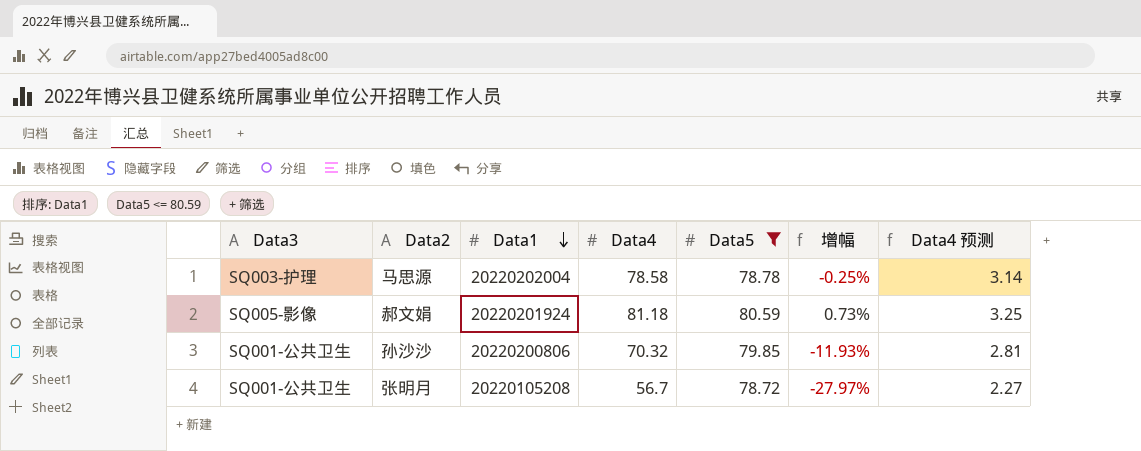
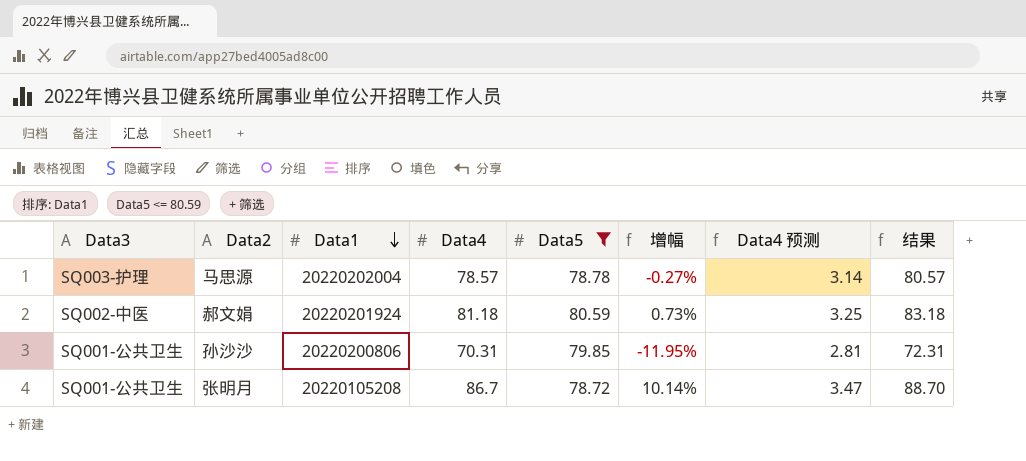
column 结果 | formula: none -> [Data4] + 2
马思源 | Data4: 78.58 -> 78.57
马思源 | 增幅: -0.25% -> -0.27%
郝文娟 | Data3: SQ005-影像 -> SQ002-中医
孙沙沙 | Data4: 70.32 -> 70.31
孙沙沙 | 增幅: -11.93% -> -11.95%
张明月 | Data4: 56.7 -> 86.7
张明月 | 增幅: -27.97% -> 10.14%
张明月 | Data4 预测: 2.27 -> 3.47

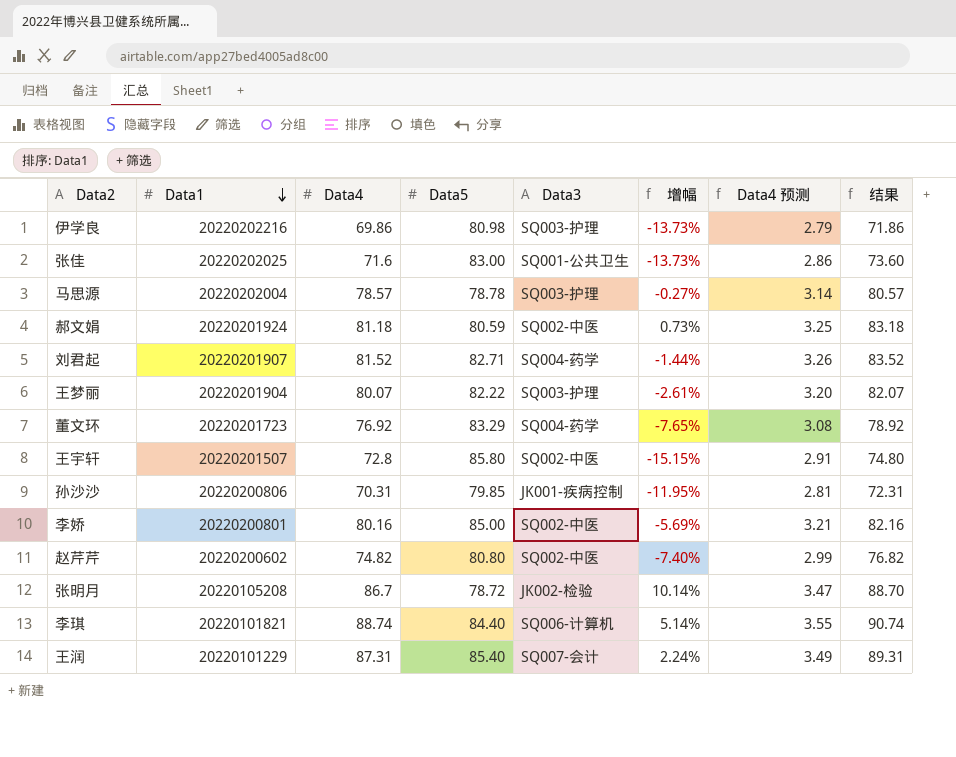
filter: Data5 <= 80.59 -> none
column Data3 | position: 1 -> 5
孙沙沙 | Data3: SQ001-公共卫生 -> JK001-疾病控制
张明月 | Data3: SQ001-公共卫生 -> JK002-检验

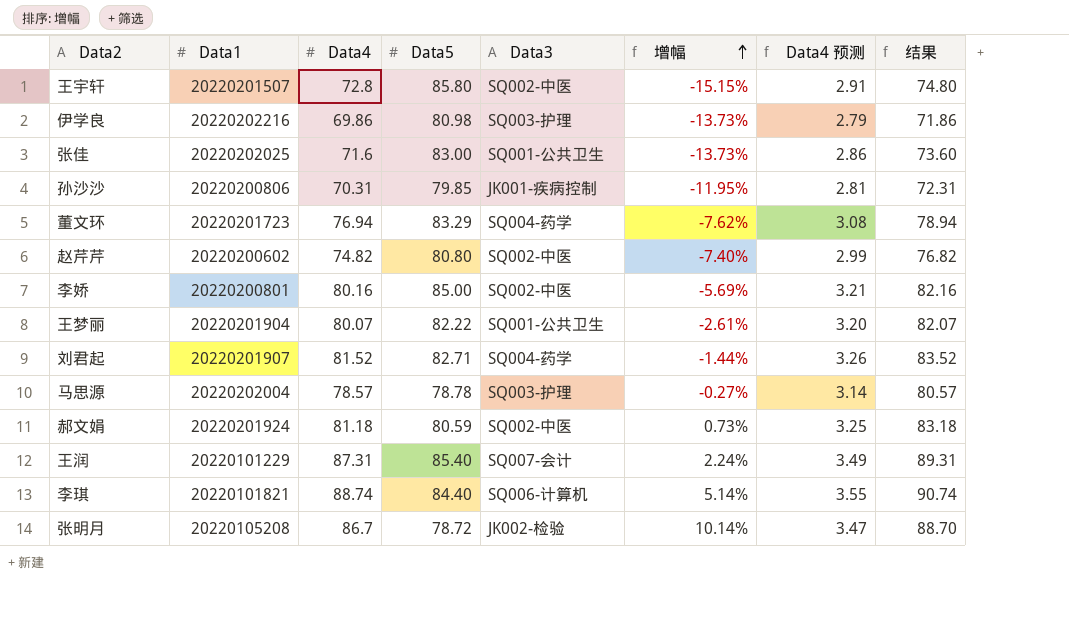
row order: Data1 descending -> 增幅 ascending
董文环 | Data4: 76.92 -> 76.94
董文环 | 增幅: -7.65% -> -7.62%
董文环 | 结果: 78.92 -> 78.94
王梦丽 | Data3: SQ003-护理 -> SQ001-公共卫生

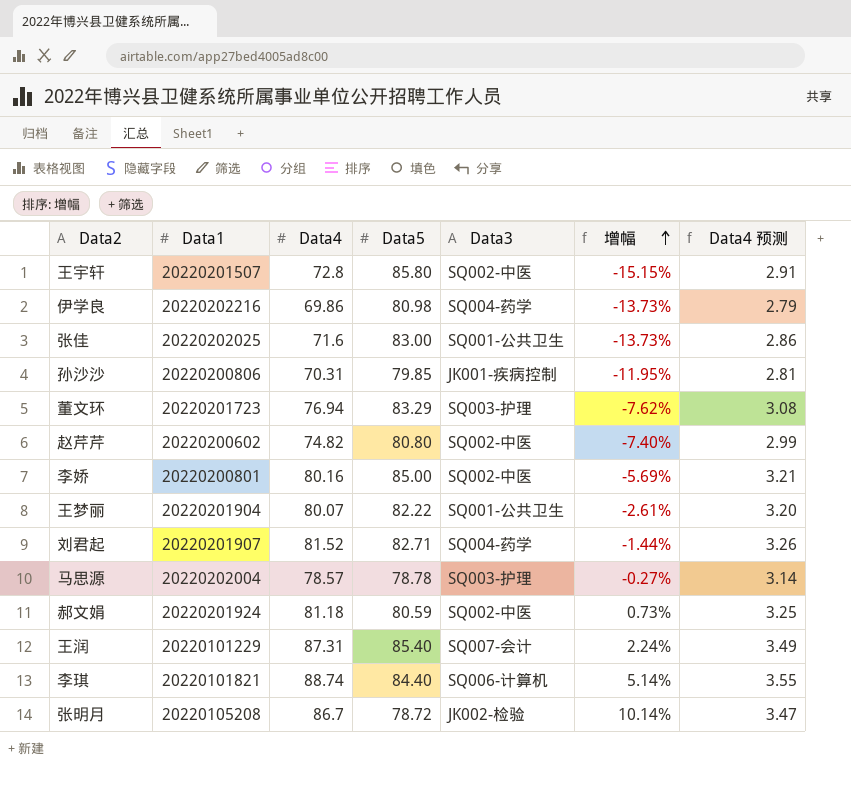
column 结果 | formula: [Data4] + 2 -> none
伊学良 | Data3: SQ003-护理 -> SQ004-药学
董文环 | Data3: SQ004-药学 -> SQ003-护理

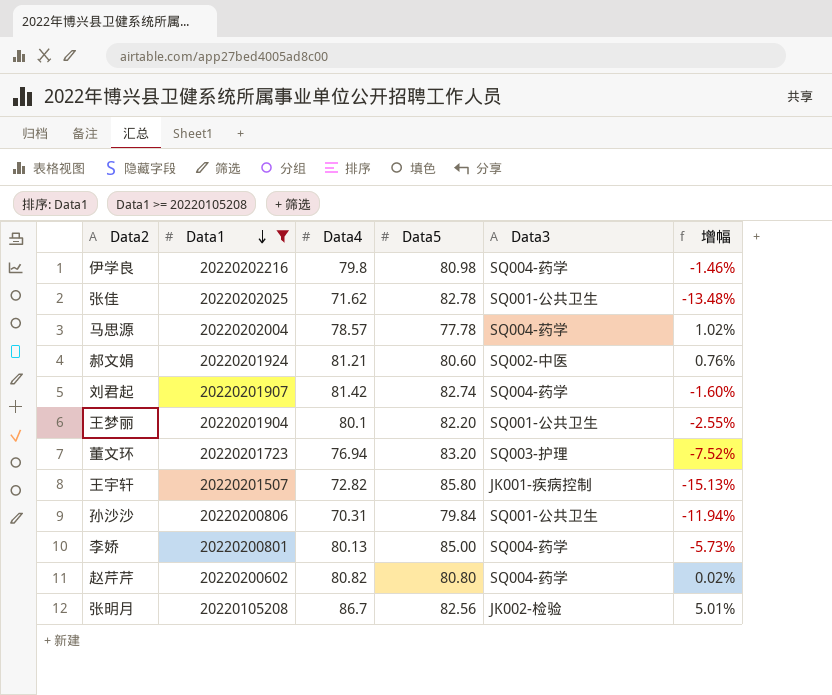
filter: none -> Data1 >= 20220105208
row order: 增幅 ascending -> Data1 descending
column Data4 预测 | formula: [Data4] * 0.04 -> none
伊学良 | Data4: 69.86 -> 79.8
伊学良 | 增幅: -13.73% -> -1.46%
张佳 | Data4: 71.6 -> 71.62
张佳 | Data5: 83.00 -> 82.78
张佳 | 增幅: -13.73% -> -13.48%
马思源 | Data5: 78.78 -> 77.78
马思源 | Data3: SQ003-护理 -> SQ004-药学
马思源 | 增幅: -0.27% -> 1.02%
郝文娟 | Data4: 81.18 -> 81.21
郝文娟 | Data5: 80.59 -> 80.60
郝文娟 | 增幅: 0.73% -> 0.76%
刘君起 | Data4: 81.52 -> 81.42
刘君起 | Data5: 82.71 -> 82.74
刘君起 | 增幅: -1.44% -> -1.60%
王梦丽 | Data4: 80.07 -> 80.1
王梦丽 | Data5: 82.22 -> 82.20
王梦丽 | 增幅: -2.61% -> -2.55%
董文环 | Data5: 83.29 -> 83.20
董文环 | 增幅: -7.62% -> -7.52%
王宇轩 | Data4: 72.8 -> 72.82
王宇轩 | Data3: SQ002-中医 -> JK001-疾病控制
王宇轩 | 增幅: -15.15% -> -15.13%
孙沙沙 | Data5: 79.85 -> 79.84
孙沙沙 | Data3: JK001-疾病控制 -> SQ001-公共卫生
孙沙沙 | 增幅: -11.95% -> -11.94%
李娇 | Data4: 80.16 -> 80.13
李娇 | Data3: SQ002-中医 -> SQ004-药学
李娇 | 增幅: -5.69% -> -5.73%
赵芹芹 | Data4: 74.82 -> 80.82
赵芹芹 | Data3: SQ002-中医 -> SQ004-药学
赵芹芹 | 增幅: -7.40% -> 0.02%
张明月 | Data5: 78.72 -> 82.56
张明月 | 增幅: 10.14% -> 5.01%

